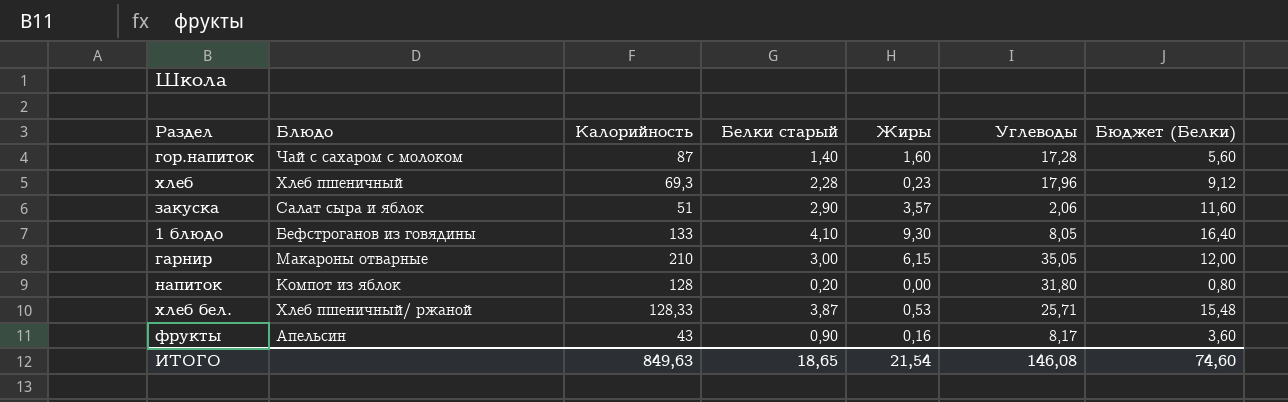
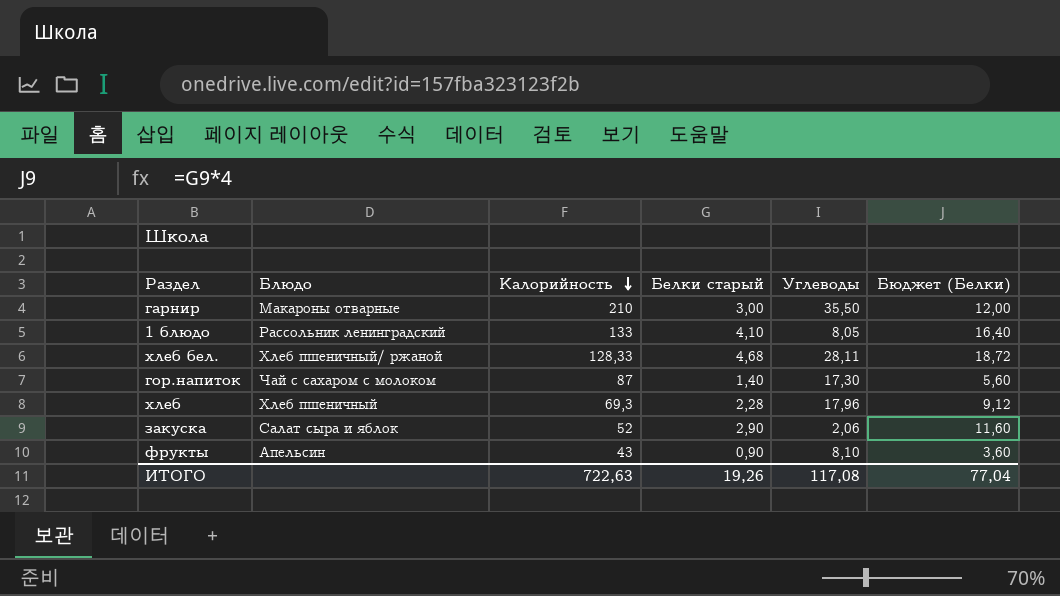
row order: none -> Калорийность descending
column Жиры | position: 5 -> none
row напиток: Компот из яблок | 128 | 0,20 | 0,00 | 31,80 | 0,80 -> none
гарнир | Углеводы: 35,05 -> 35,50
1 блюдо | Блюдо: Бефстроганов из говядины -> Рассольник ленинградский
хлеб бел. | Белки старый: 3,87 -> 4,68
хлеб бел. | Углеводы: 25,71 -> 28,11
хлеб бел. | Бюджет (Белки): 15,48 -> 18,72
гор.напиток | Углеводы: 17,28 -> 17,30
закуска | Калорийность: 51 -> 52
фрукты | Углеводы: 8,17 -> 8,10
ИТОГО | Калорийность: 849,63 -> 722,63
ИТОГО | Белки старый: 18,65 -> 19,26
ИТОГО | Углеводы: 146,08 -> 117,08
ИТОГО | Бюджет (Белки): 74,60 -> 77,04

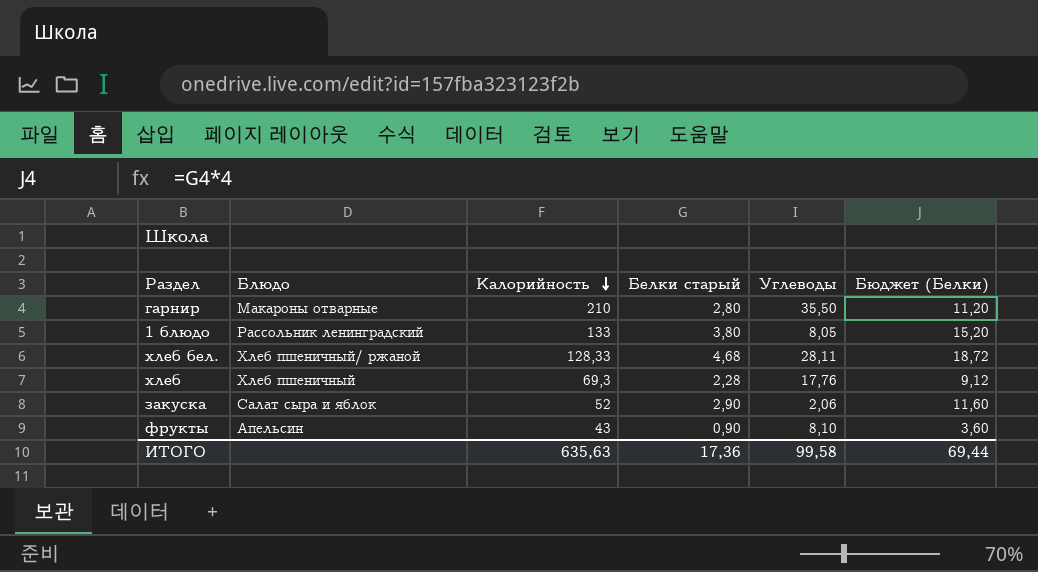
row гор.напиток: Чай с сахаром с молоком | 87 | 1,40 | 17,30 | 5,60 -> none
гарнир | Белки старый: 3,00 -> 2,80
гарнир | Бюджет (Белки): 12,00 -> 11,20
1 блюдо | Белки старый: 4,10 -> 3,80
1 блюдо | Бюджет (Белки): 16,40 -> 15,20
хлеб | Углеводы: 17,96 -> 17,76
ИТОГО | Калорийность: 722,63 -> 635,63
ИТОГО | Белки старый: 19,26 -> 17,36
ИТОГО | Углеводы: 117,08 -> 99,58
ИТОГО | Бюджет (Белки): 77,04 -> 69,44

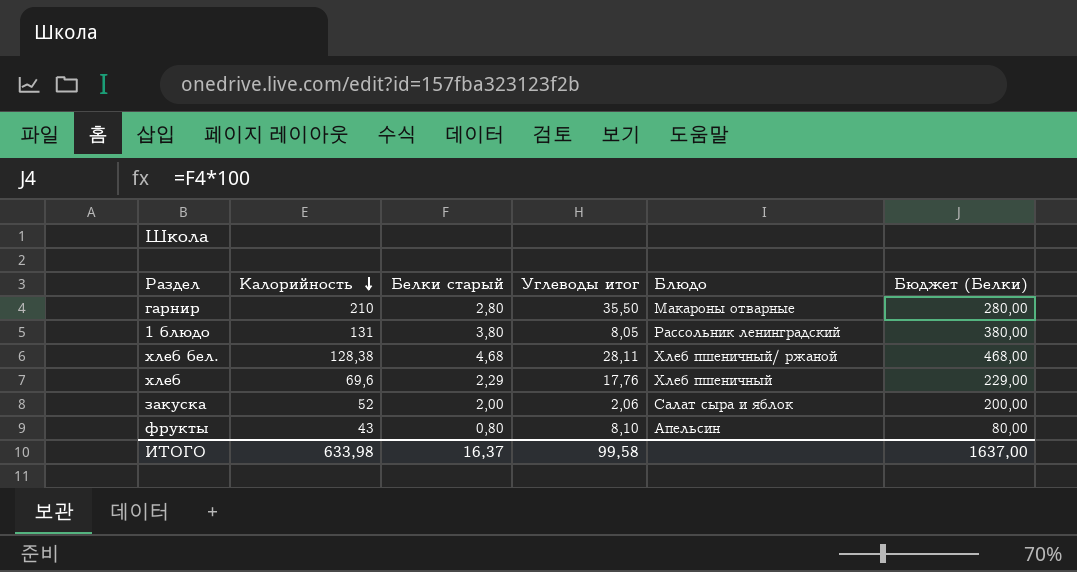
column name: Углеводы -> Углеводы итог
column Блюдо | position: 2 -> 5
column Бюджет (Белки) | formula: [Белки старый] * 4 -> [Белки старый] * 100
1 блюдо | Калорийность: 133 -> 131
хлеб бел. | Калорийность: 128,33 -> 128,38
хлеб | Калорийность: 69,3 -> 69,6
хлеб | Белки старый: 2,28 -> 2,29
закуска | Белки старый: 2,90 -> 2,00
фрукты | Белки старый: 0,90 -> 0,80
ИТОГО | Калорийность: 635,63 -> 633,98
ИТОГО | Белки старый: 17,36 -> 16,37
ИТОГО | Бюджет (Белки): 69,44 -> 1637,00

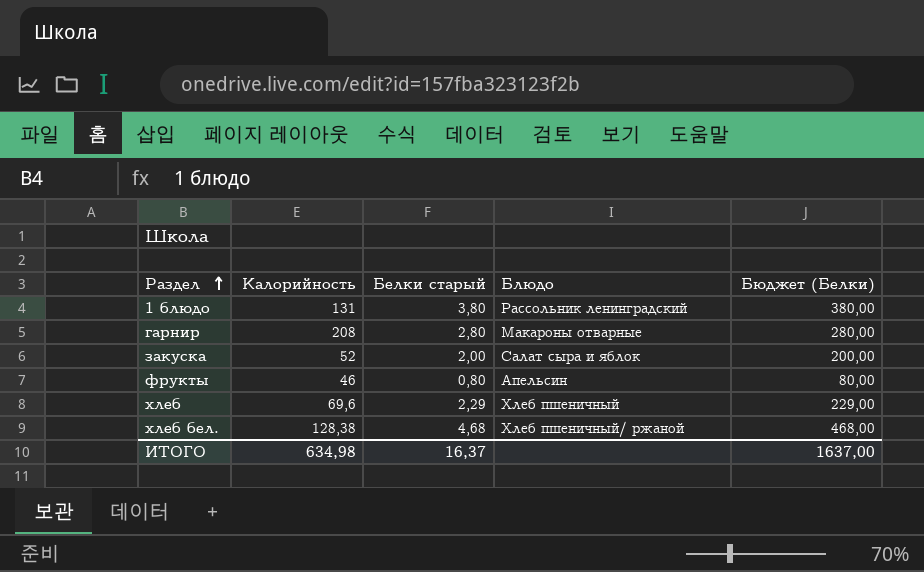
row order: Калорийность descending -> Раздел ascending
column Углеводы итог | position: 4 -> none
гарнир | Калорийность: 210 -> 208
фрукты | Калорийность: 43 -> 46
ИТОГО | Калорийность: 633,98 -> 634,98

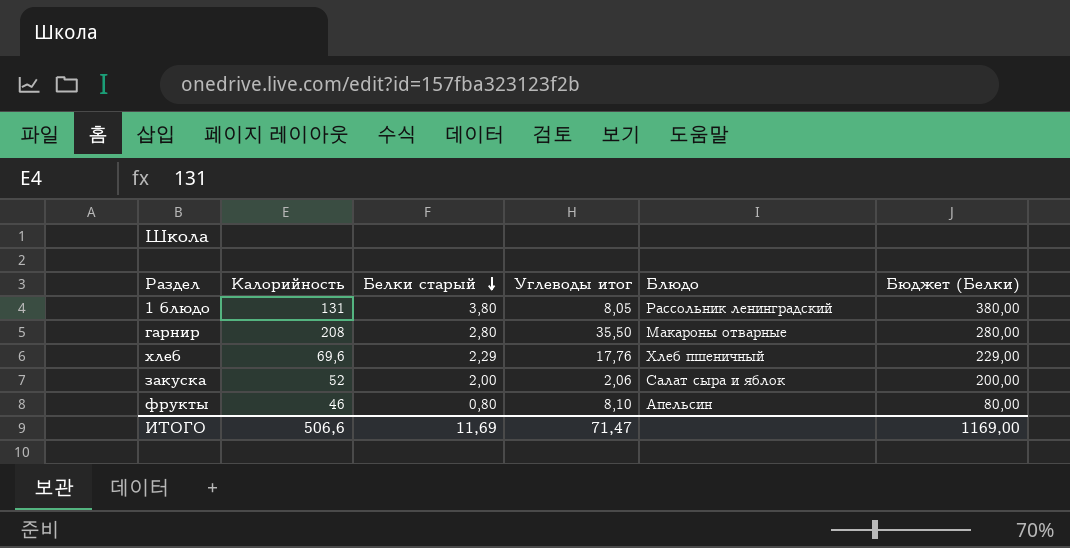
row order: Раздел ascending -> Белки старый descending
column Углеводы итог | position: none -> 4
row хлеб бел.: 128,38 | 4,68 | Хлеб пшеничный/ ржаной | 468,00 -> none
ИТОГО | Калорийность: 634,98 -> 506,6
ИТОГО | Белки старый: 16,37 -> 11,69
ИТОГО | Бюджет (Белки): 1637,00 -> 1169,00

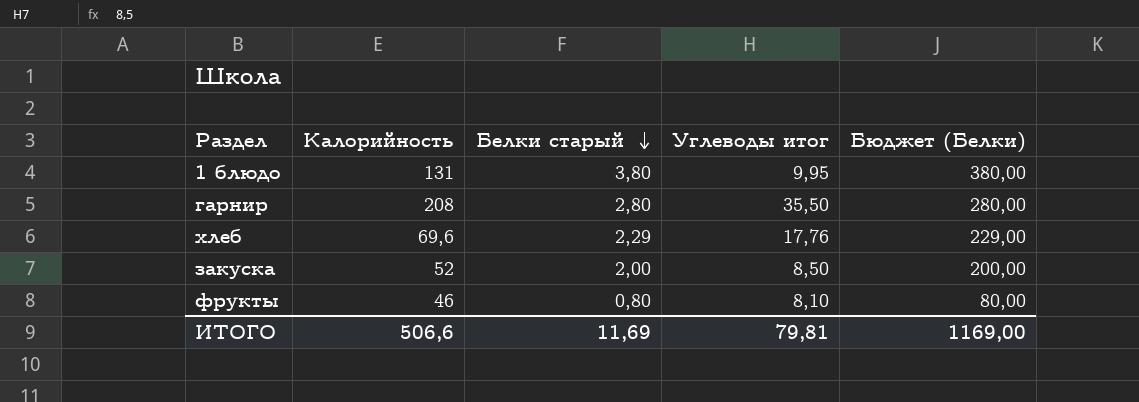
column Блюдо | position: 5 -> none
1 блюдо | Углеводы итог: 8,05 -> 9,95
закуска | Углеводы итог: 2,06 -> 8,50
ИТОГО | Углеводы итог: 71,47 -> 79,81

